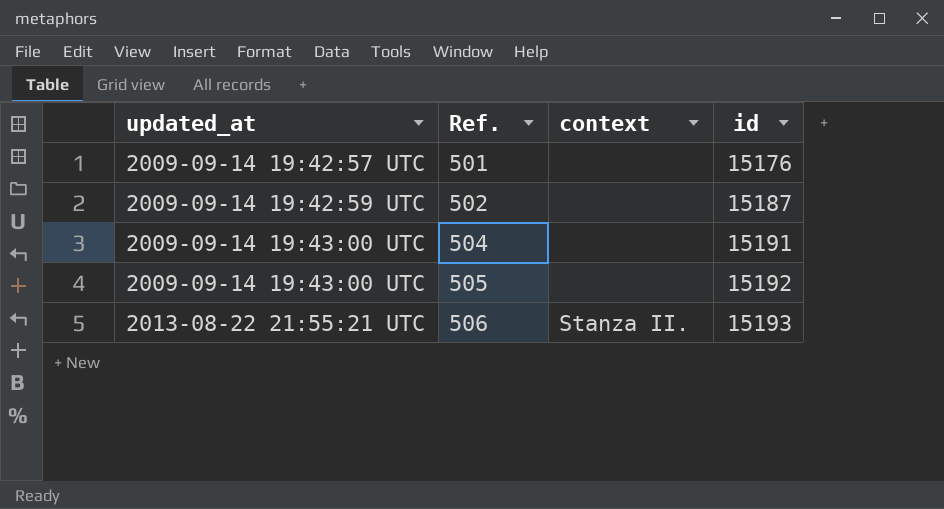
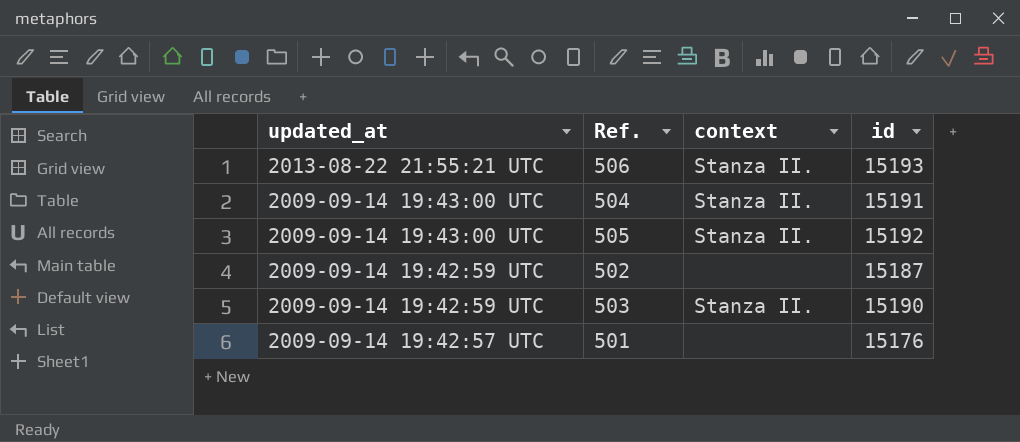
row order: updated_at ascending -> updated_at descending
504 | context: none -> Stanza II.
505 | context: none -> Stanza II.
row 503: none -> 2009-09-14 19:42:59 UTC | Stanza II. | 15190

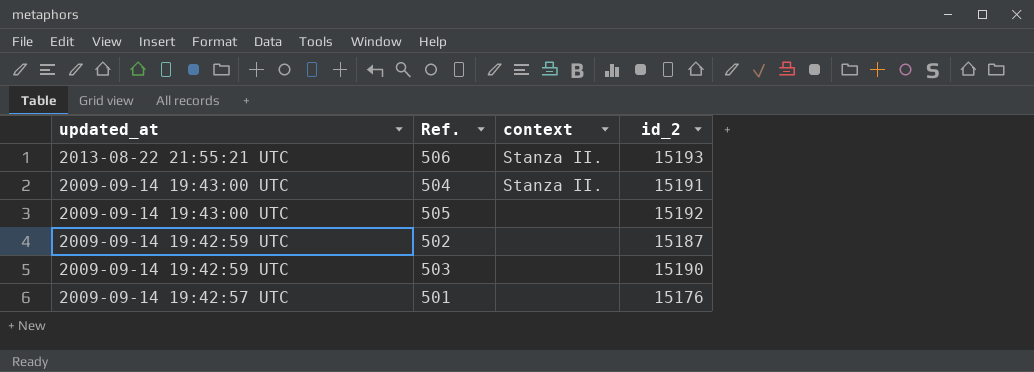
column name: id -> id_2
505 | context: Stanza II. -> none
503 | context: Stanza II. -> none

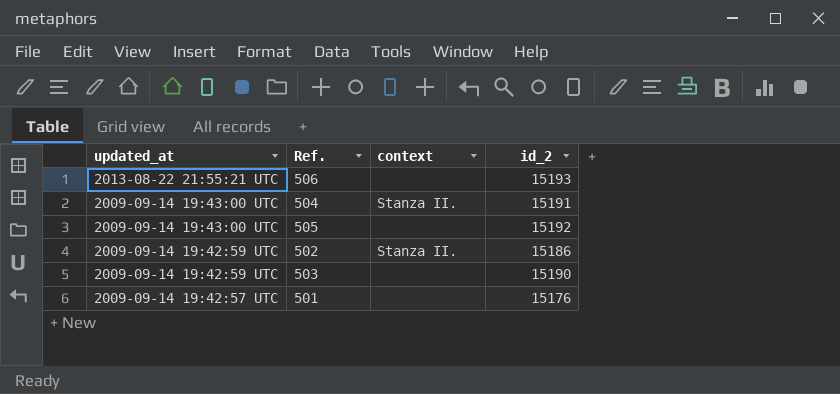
506 | context: Stanza II. -> none
502 | context: none -> Stanza II.
502 | id_2: 15187 -> 15186

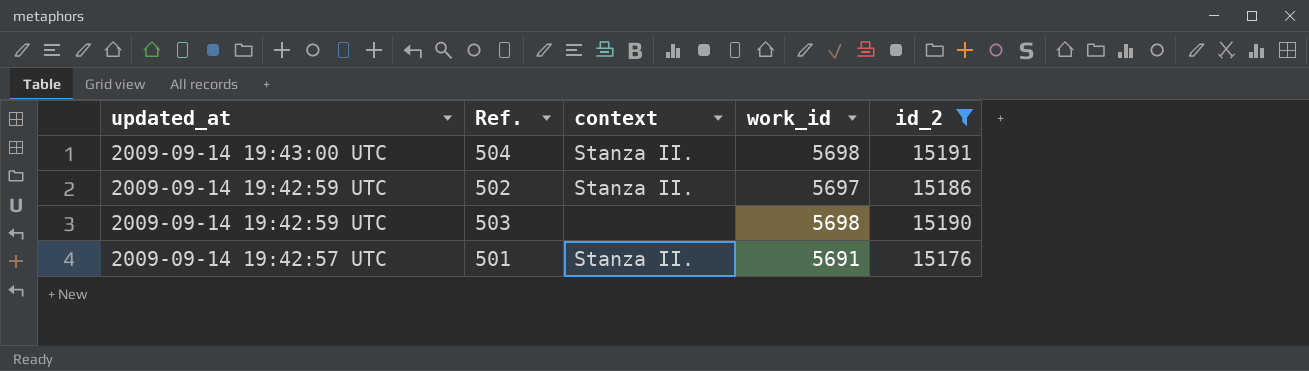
filter: none -> id_2 <= 15191
column work_id | position: none -> 4
501 | context: none -> Stanza II.

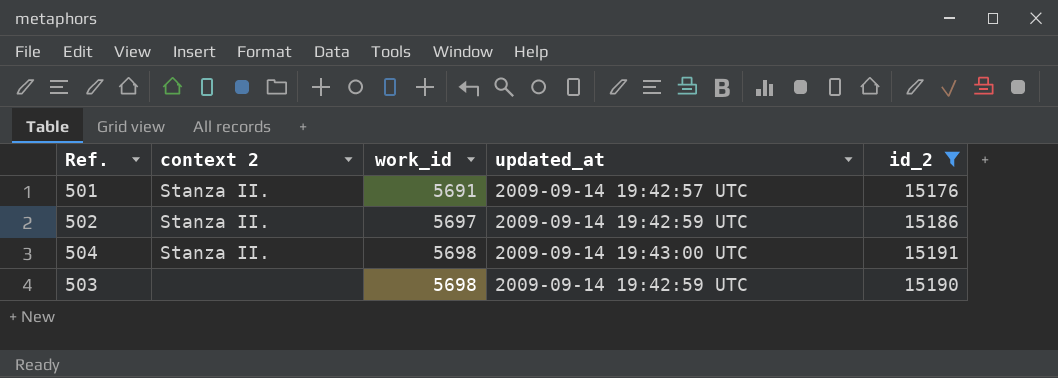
row order: updated_at descending -> work_id ascending
column name: context -> context 2
column updated_at | position: 1 -> 4

